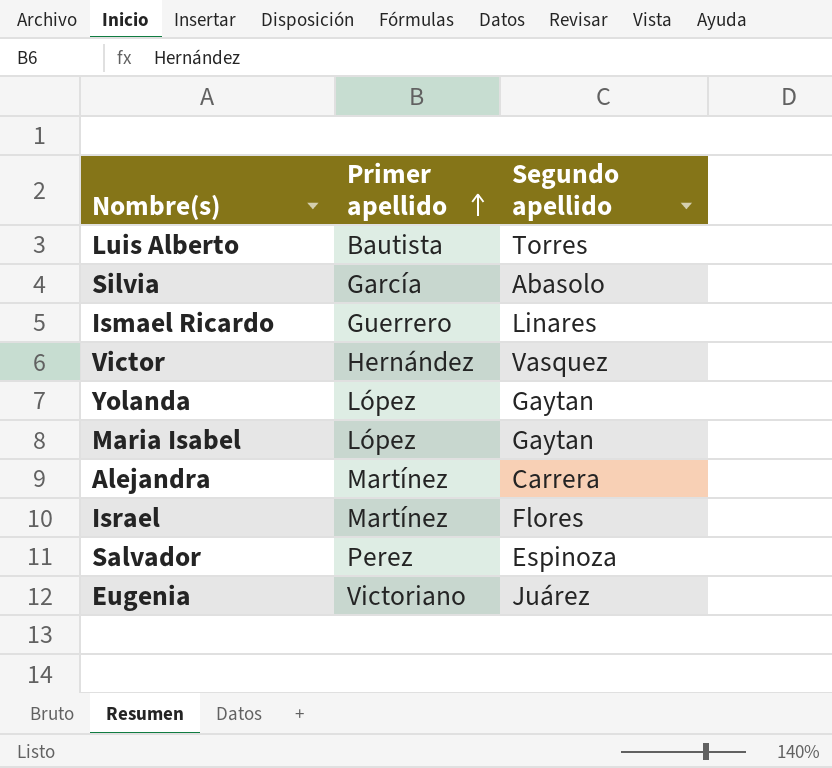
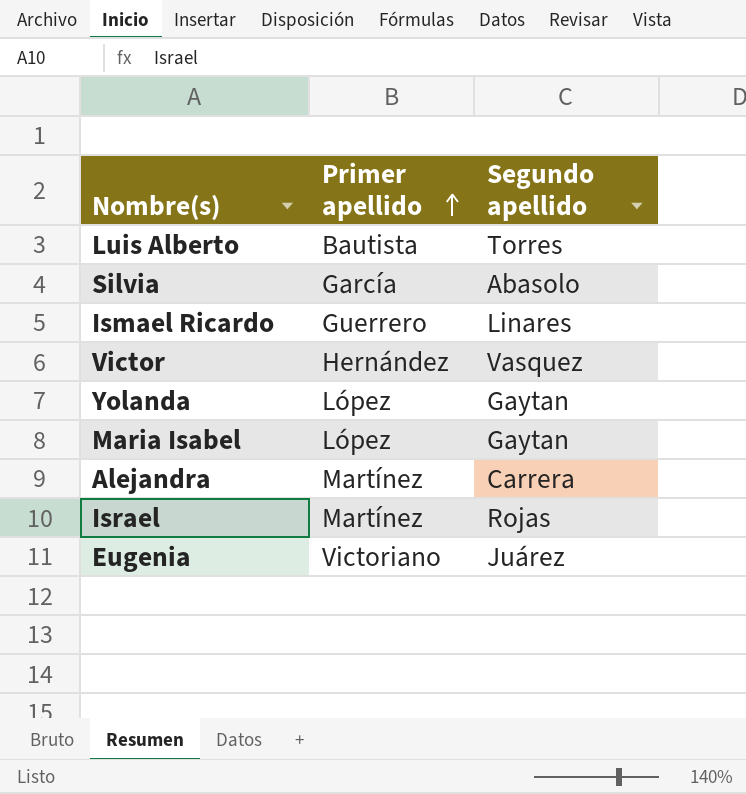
row Salvador: Perez | Espinoza -> none
Israel | Segundo apellido: Flores -> Rojas

